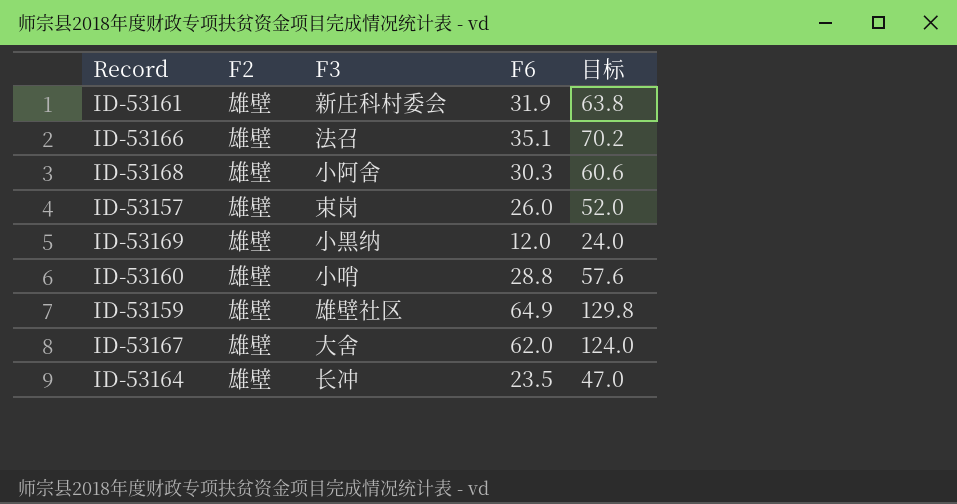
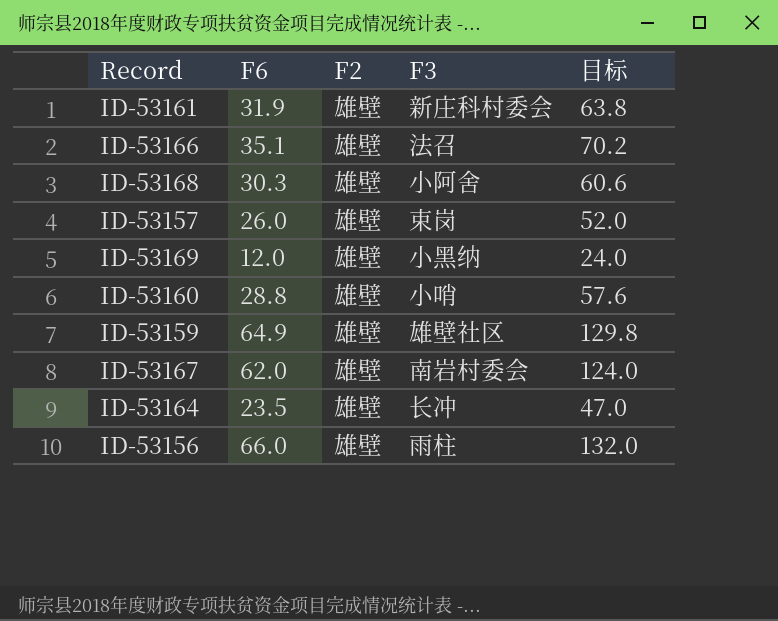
column F6 | position: 4 -> 2
ID-53167 | F3: 大舍 -> 南岩村委会
row ID-53156: none -> 66.0 | 雄壁 | 雨柱 | 132.0

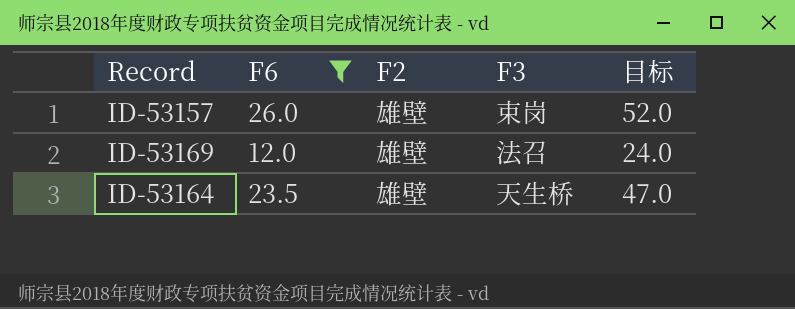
filter: none -> F6 <= 26.0
ID-53169 | F3: 小黑纳 -> 法召
ID-53164 | F3: 长冲 -> 天生桥

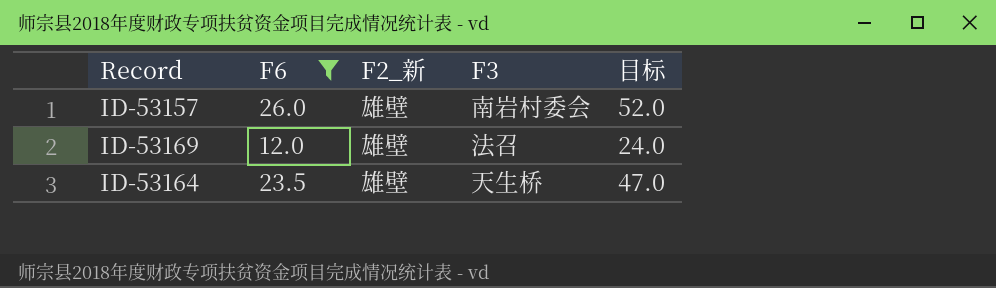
column name: F2 -> F2_新
ID-53157 | F3: 束岗 -> 南岩村委会

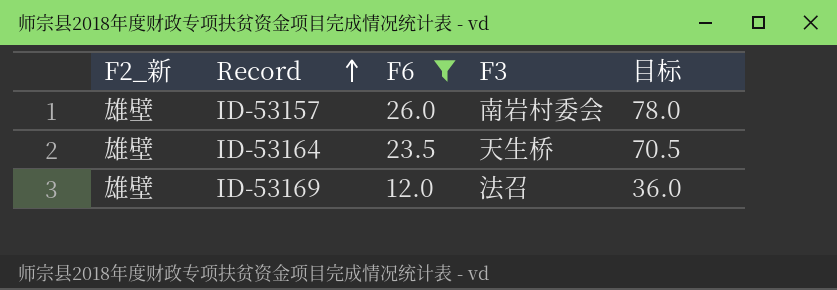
row order: none -> Record ascending
column F2_新 | position: 3 -> 1
column 目标 | formula: [F6] * 2 -> [F6] * 3

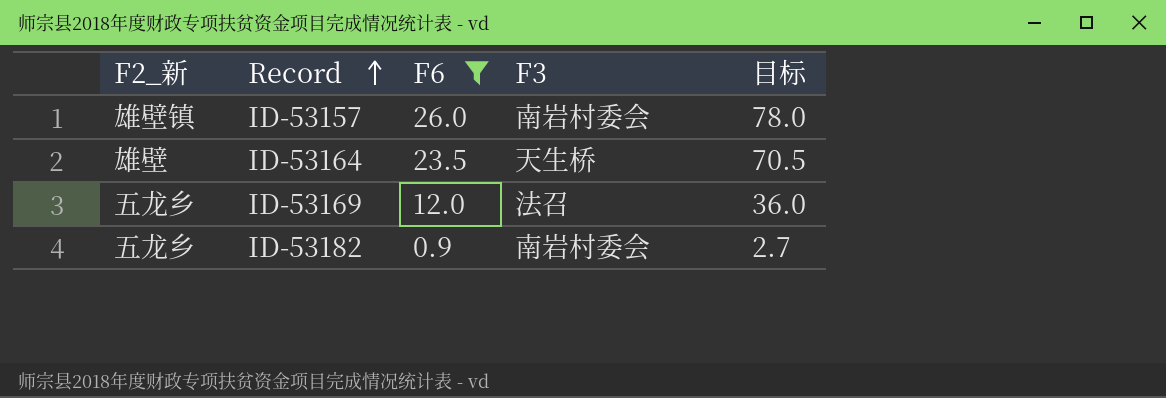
ID-53157 | F2_新: 雄壁 -> 雄壁镇
ID-53169 | F2_新: 雄壁 -> 五龙乡
row ID-53182: none -> 五龙乡 | 0.9 | 南岩村委会 | 2.7

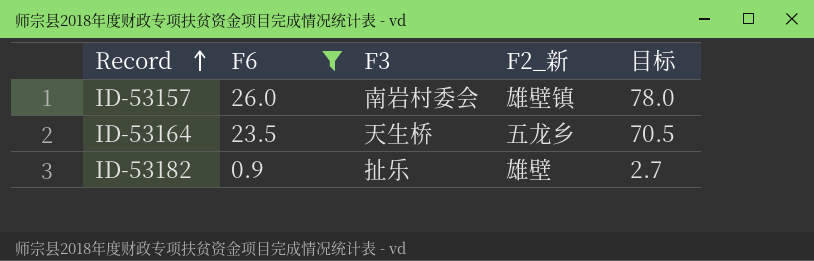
column F2_新 | position: 1 -> 4
row ID-53169: 五龙乡 | 12.0 | 法召 | 36.0 -> none
ID-53164 | F2_新: 雄壁 -> 五龙乡
ID-53182 | F3: 南岩村委会 -> 扯乐
ID-53182 | F2_新: 五龙乡 -> 雄壁

